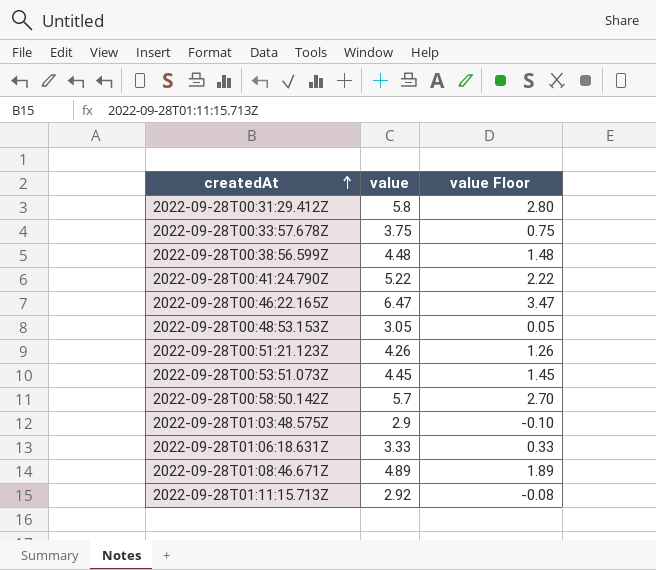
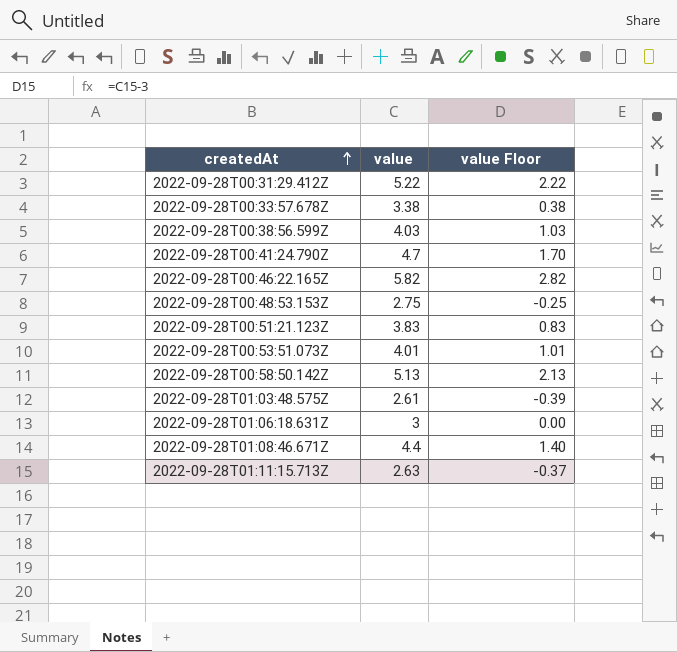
2022-09-28T00:31:29.412Z | value: 5.8 -> 5.22
2022-09-28T00:31:29.412Z | value Floor: 2.80 -> 2.22
2022-09-28T00:33:57.678Z | value: 3.75 -> 3.38
2022-09-28T00:33:57.678Z | value Floor: 0.75 -> 0.38
2022-09-28T00:38:56.599Z | value: 4.48 -> 4.03
2022-09-28T00:38:56.599Z | value Floor: 1.48 -> 1.03
2022-09-28T00:41:24.790Z | value: 5.22 -> 4.7
2022-09-28T00:41:24.790Z | value Floor: 2.22 -> 1.70
2022-09-28T00:46:22.165Z | value: 6.47 -> 5.82
2022-09-28T00:46:22.165Z | value Floor: 3.47 -> 2.82
2022-09-28T00:48:53.153Z | value: 3.05 -> 2.75
2022-09-28T00:48:53.153Z | value Floor: 0.05 -> -0.25
2022-09-28T00:51:21.123Z | value: 4.26 -> 3.83
2022-09-28T00:51:21.123Z | value Floor: 1.26 -> 0.83
2022-09-28T00:53:51.073Z | value: 4.45 -> 4.01
2022-09-28T00:53:51.073Z | value Floor: 1.45 -> 1.01
2022-09-28T00:58:50.142Z | value: 5.7 -> 5.13
2022-09-28T00:58:50.142Z | value Floor: 2.70 -> 2.13
2022-09-28T01:03:48.575Z | value: 2.9 -> 2.61
2022-09-28T01:03:48.575Z | value Floor: -0.10 -> -0.39
2022-09-28T01:06:18.631Z | value: 3.33 -> 3
2022-09-28T01:06:18.631Z | value Floor: 0.33 -> 0.00
2022-09-28T01:08:46.671Z | value: 4.89 -> 4.4
2022-09-28T01:08:46.671Z | value Floor: 1.89 -> 1.40
2022-09-28T01:11:15.713Z | value: 2.92 -> 2.63
2022-09-28T01:11:15.713Z | value Floor: -0.08 -> -0.37

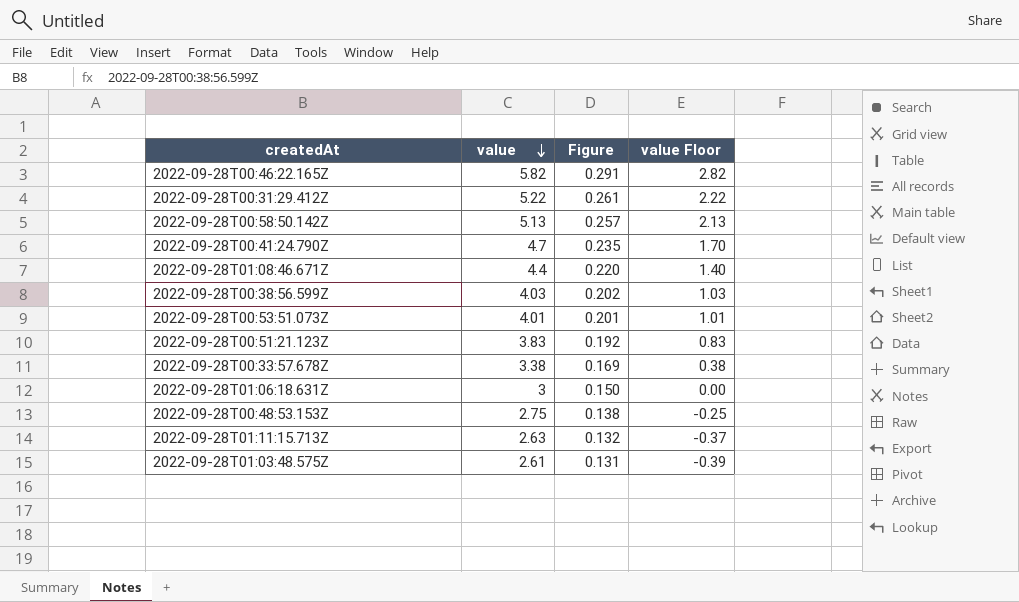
row order: createdAt ascending -> value descending
column Figure | formula: none -> [value] * 0.05

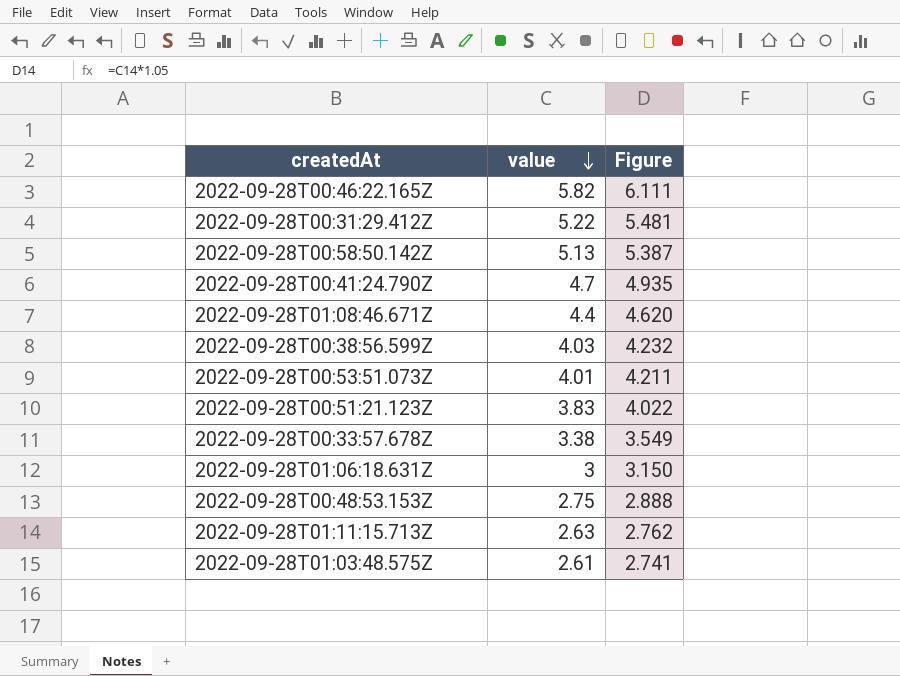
column value Floor | formula: [value] - 3 -> none
column Figure | formula: [value] * 0.05 -> [value] * 1.05

